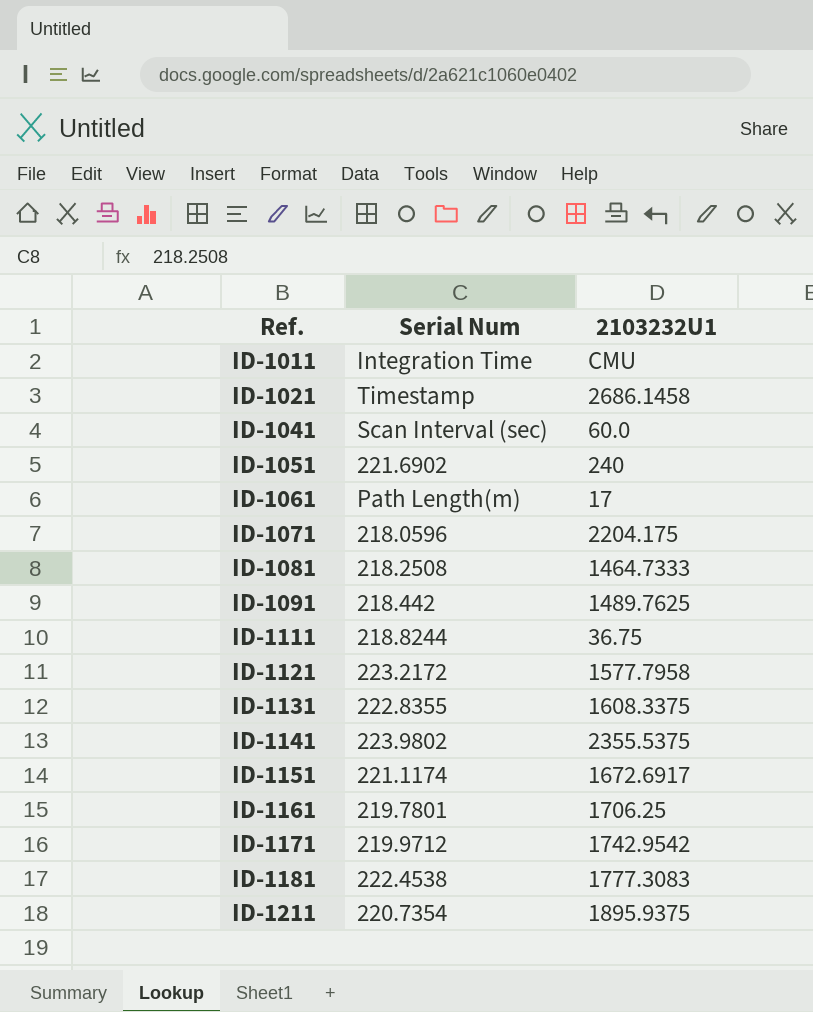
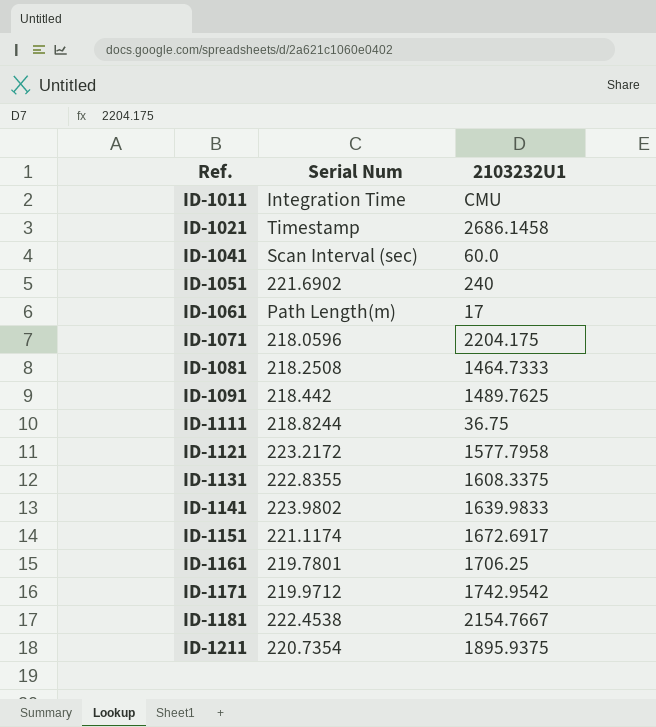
ID-1141 | 2103232U1: 2355.5375 -> 1639.9833
ID-1181 | 2103232U1: 1777.3083 -> 2154.7667

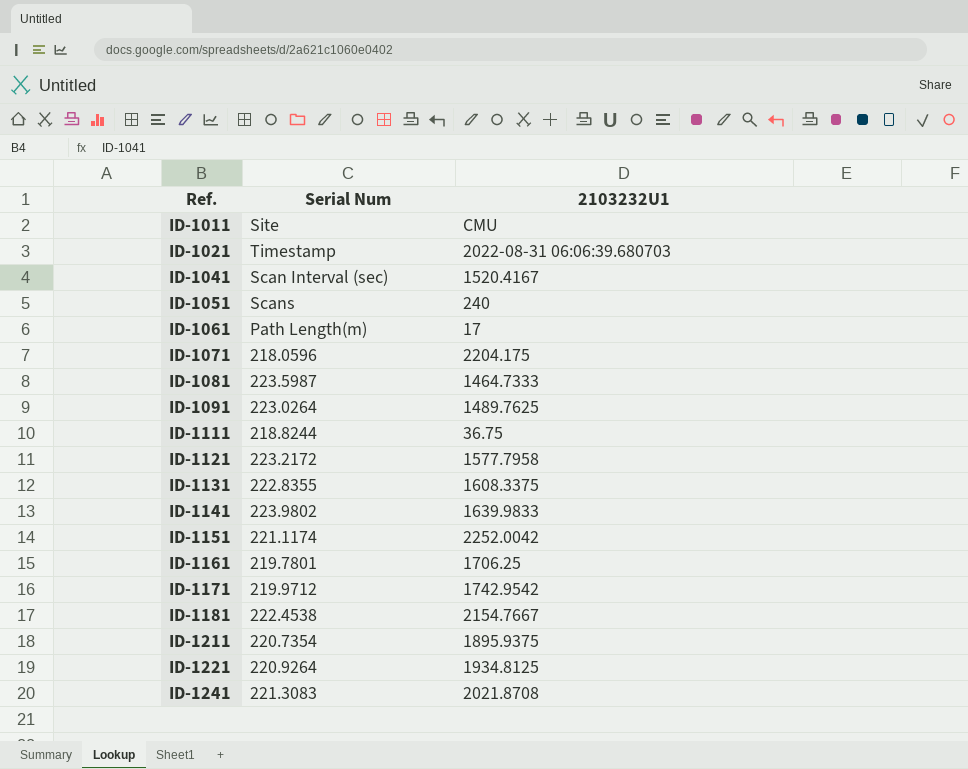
ID-1011 | Serial Num: Integration Time -> Site
ID-1021 | 2103232U1: 2686.1458 -> 2022-08-31 06:06:39.680703
ID-1041 | 2103232U1: 60.0 -> 1520.4167
ID-1051 | Serial Num: 221.6902 -> Scans
ID-1081 | Serial Num: 218.2508 -> 223.5987
ID-1091 | Serial Num: 218.442 -> 223.0264
ID-1151 | 2103232U1: 1672.6917 -> 2252.0042
row ID-1221: none -> 220.9264 | 1934.8125
row ID-1241: none -> 221.3083 | 2021.8708

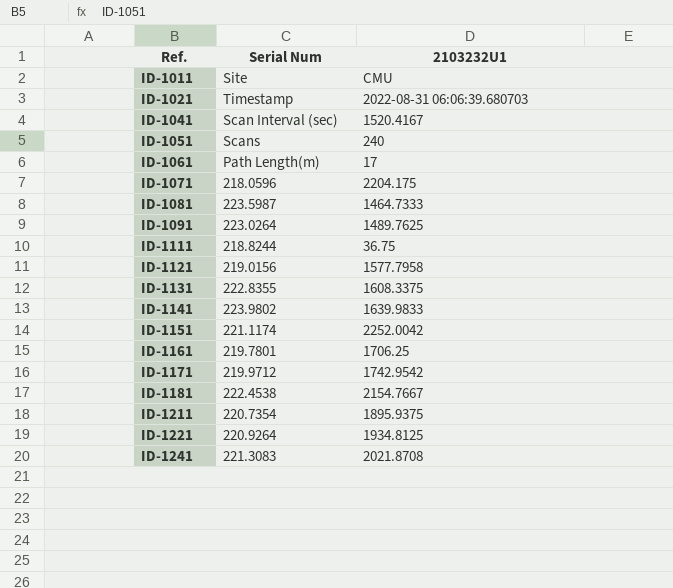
ID-1121 | Serial Num: 223.2172 -> 219.0156

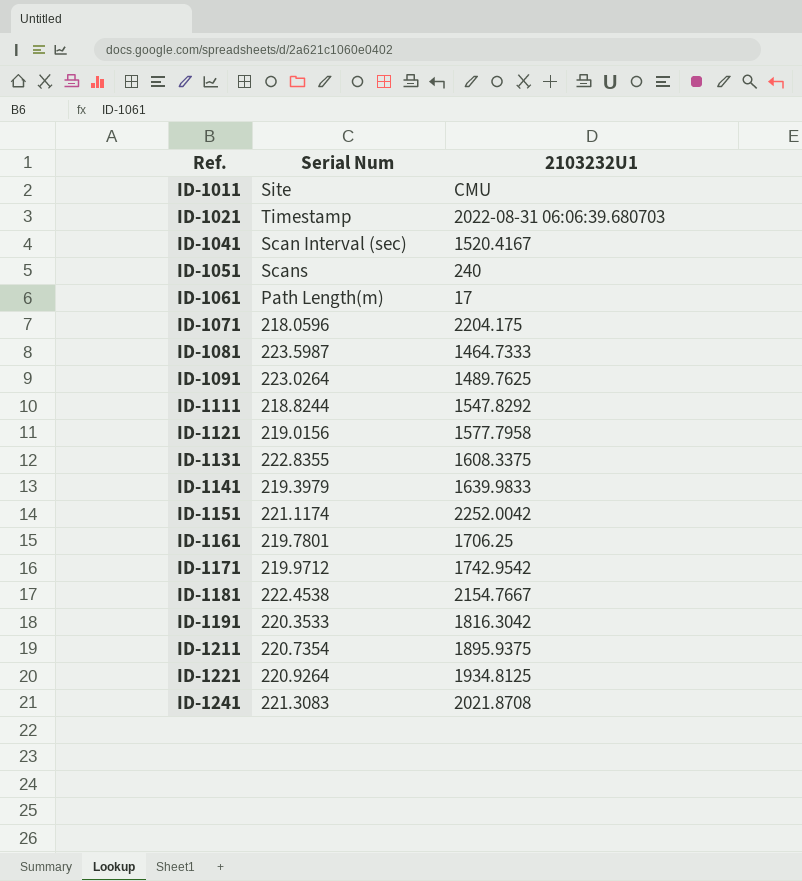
ID-1111 | 2103232U1: 36.75 -> 1547.8292
ID-1141 | Serial Num: 223.9802 -> 219.3979
row ID-1191: none -> 220.3533 | 1816.3042

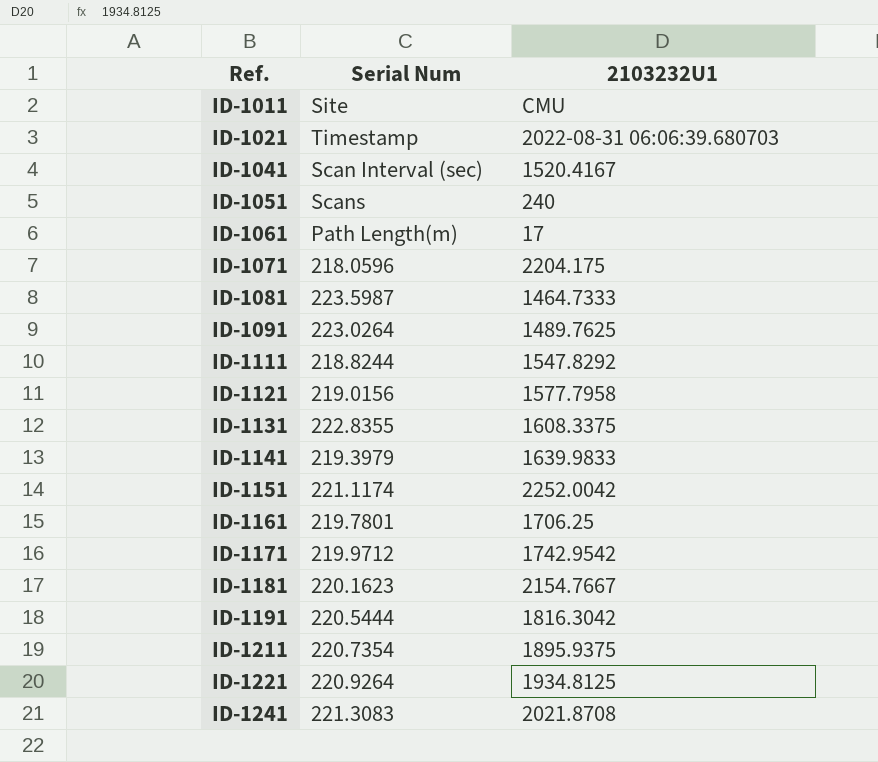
ID-1181 | Serial Num: 222.4538 -> 220.1623
ID-1191 | Serial Num: 220.3533 -> 220.5444

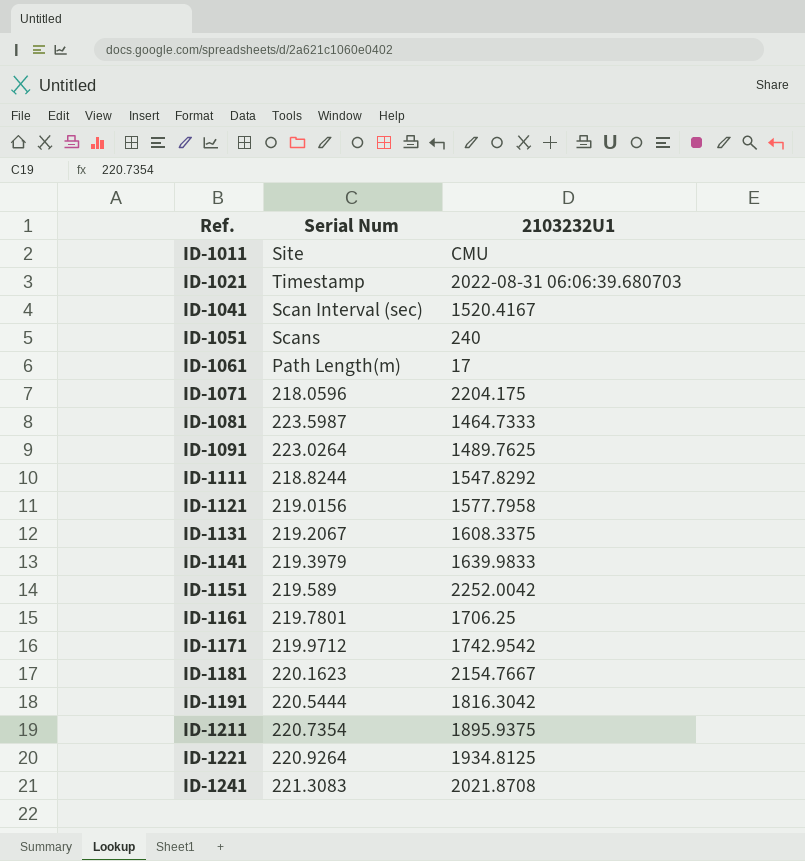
ID-1131 | Serial Num: 222.8355 -> 219.2067
ID-1151 | Serial Num: 221.1174 -> 219.589

